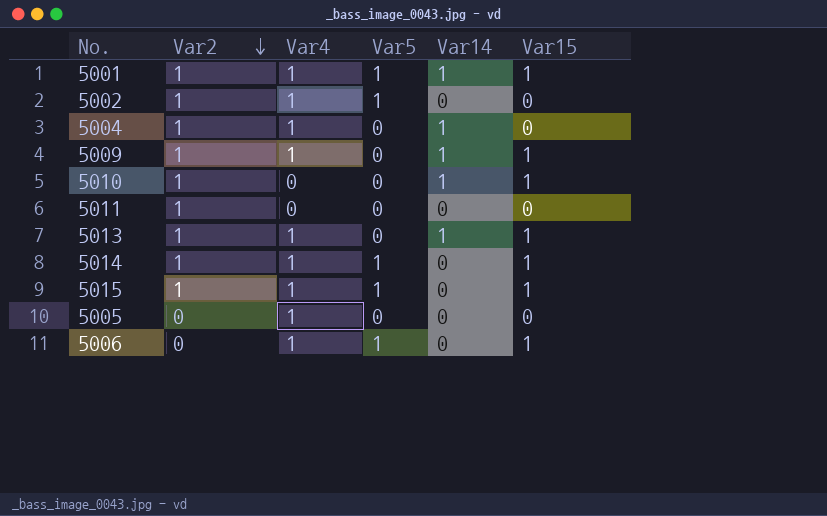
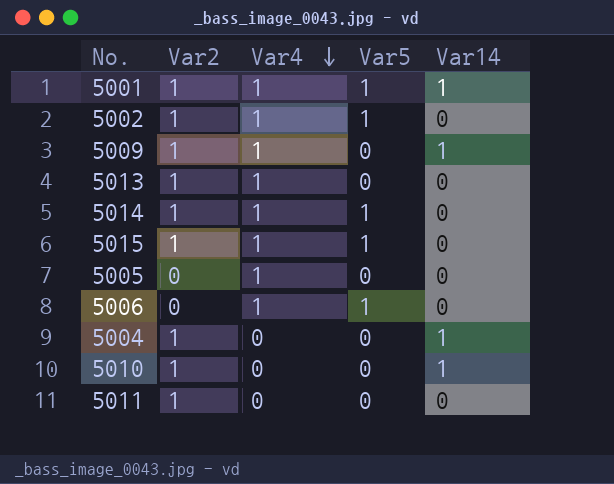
row order: Var2 descending -> Var4 descending
column Var15 | position: 6 -> none
5013 | Var14: 1 -> 0
5004 | Var4: 1 -> 0

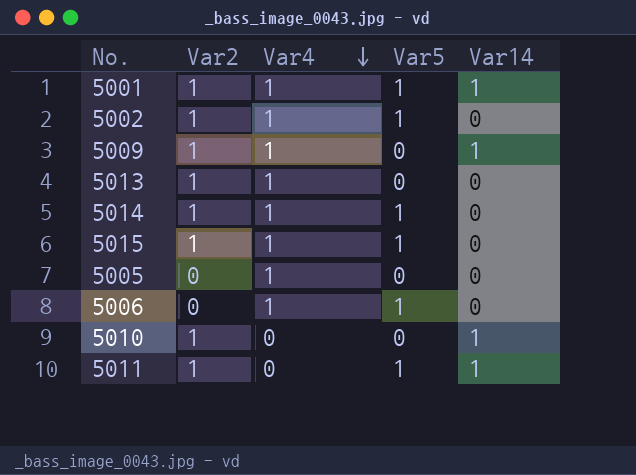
row 5004: 1 | 0 | 0 | 1 -> none
5011 | Var5: 0 -> 1
5011 | Var14: 0 -> 1

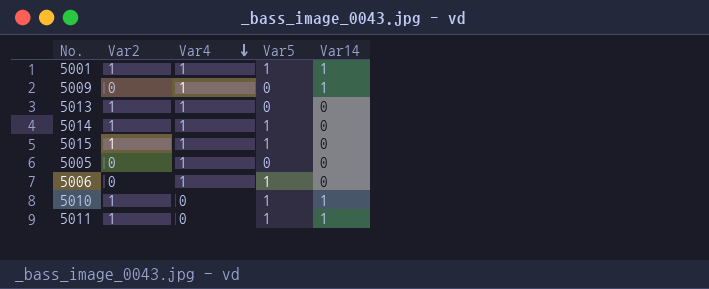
row 5002: 1 | 1 | 1 | 0 -> none
5009 | Var2: 1 -> 0
5010 | Var5: 0 -> 1

